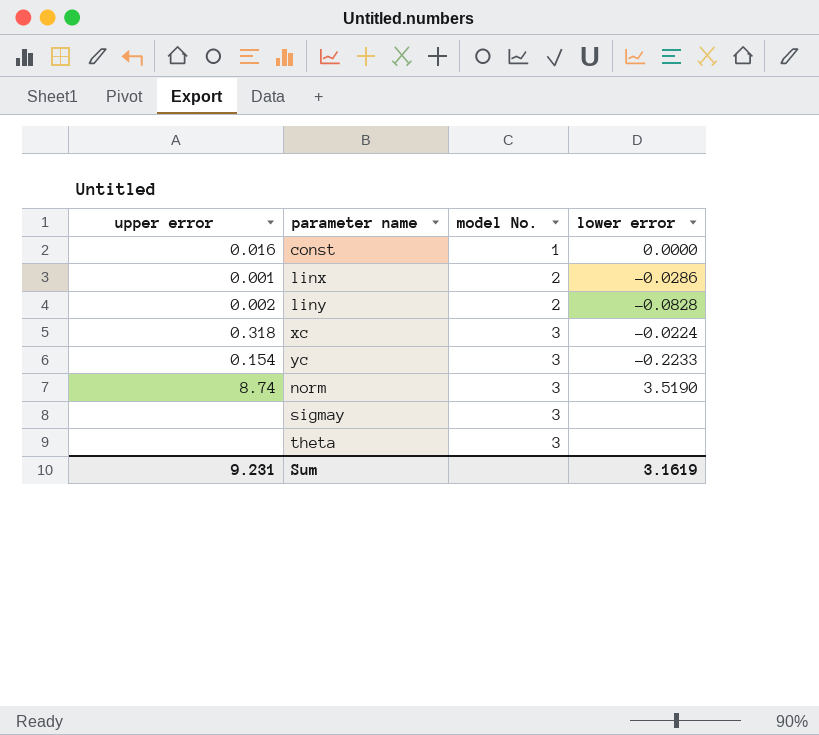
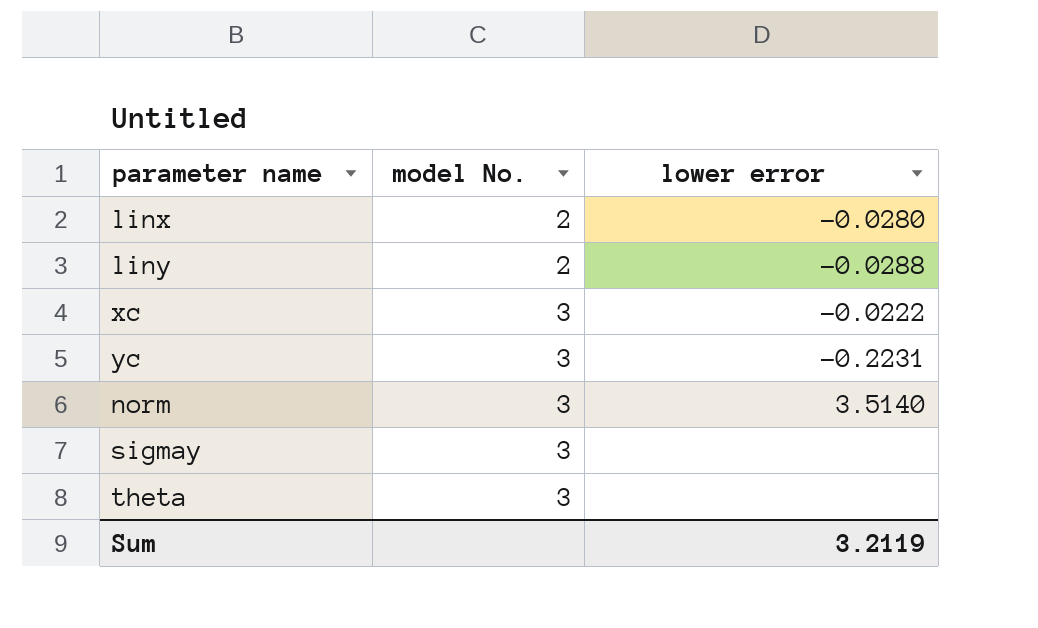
column upper error | position: 1 -> none
row const: 0.016 | 1 | 0.0000 -> none
linx | lower error: -0.0286 -> -0.0280
liny | lower error: -0.0828 -> -0.0288
xc | lower error: -0.0224 -> -0.0222
yc | lower error: -0.2233 -> -0.2231
norm | lower error: 3.5190 -> 3.5140
Sum | lower error: 3.1619 -> 3.2119

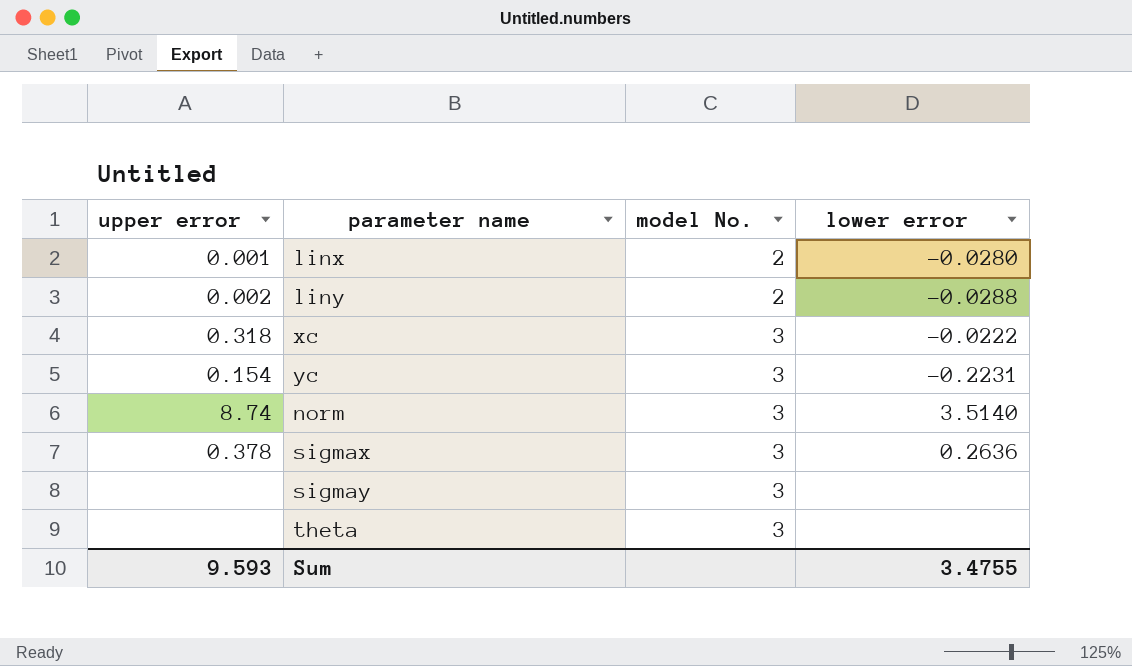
column upper error | position: none -> 1
row sigmax: none -> 0.378 | 3 | 0.2636
Sum | lower error: 3.2119 -> 3.4755

